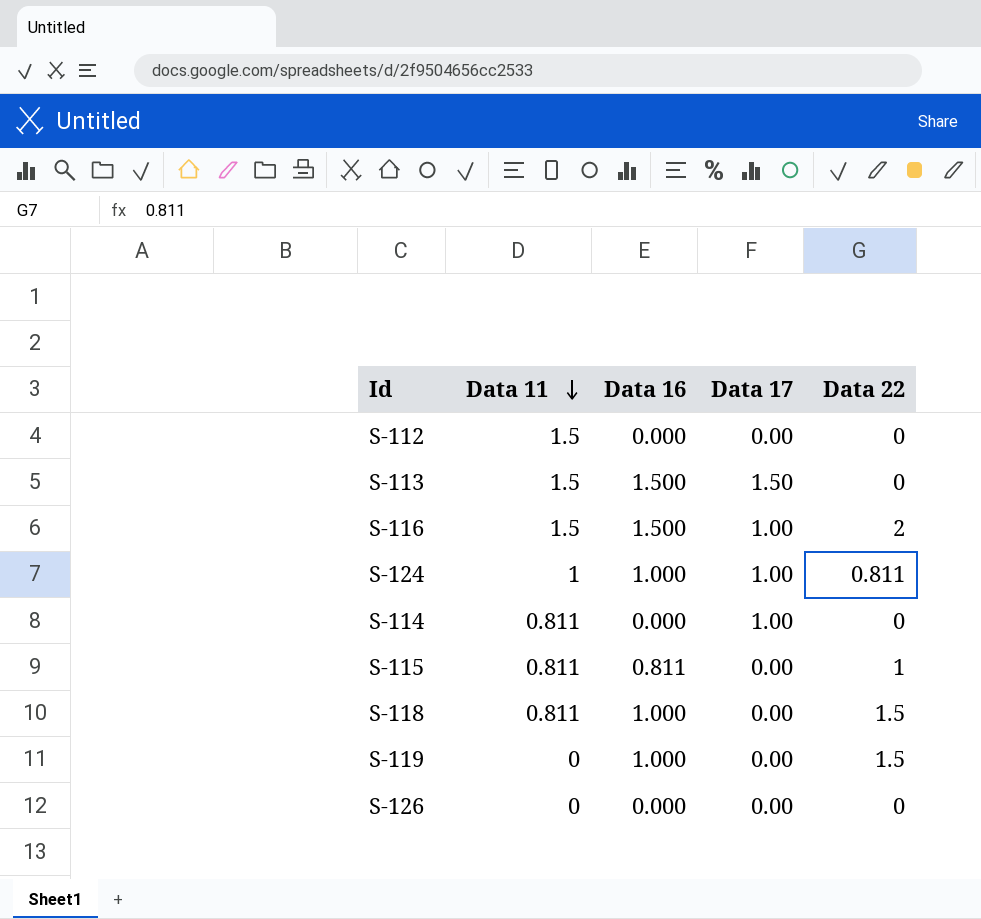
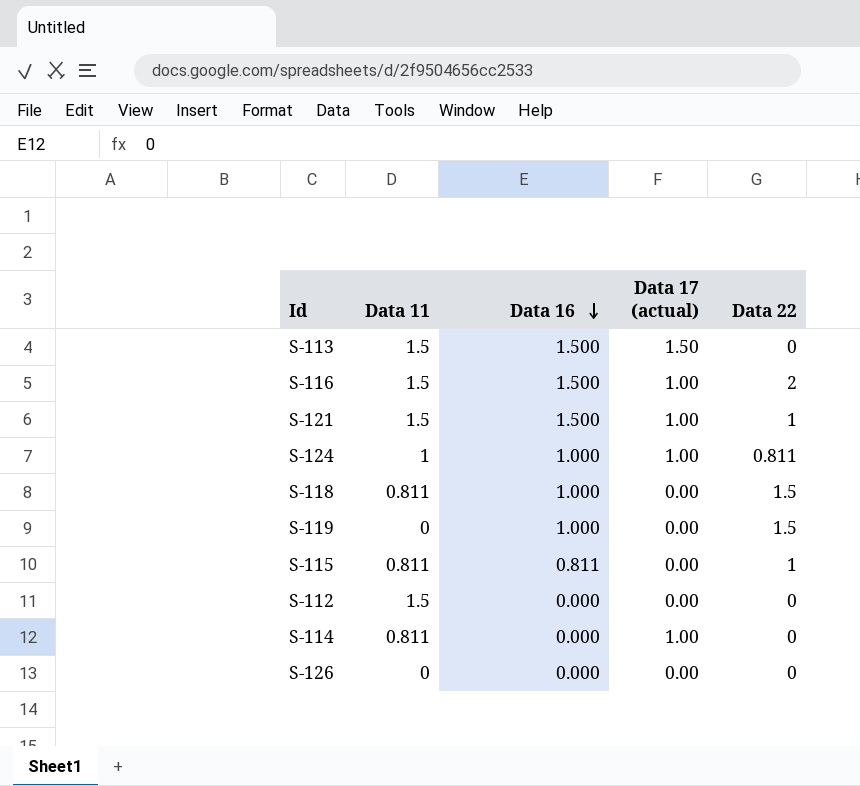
row order: Data 11 descending -> Data 16 descending
column name: Data 17 -> Data 17 (actual)
row S-121: none -> 1.5 | 1.500 | 1.00 | 1

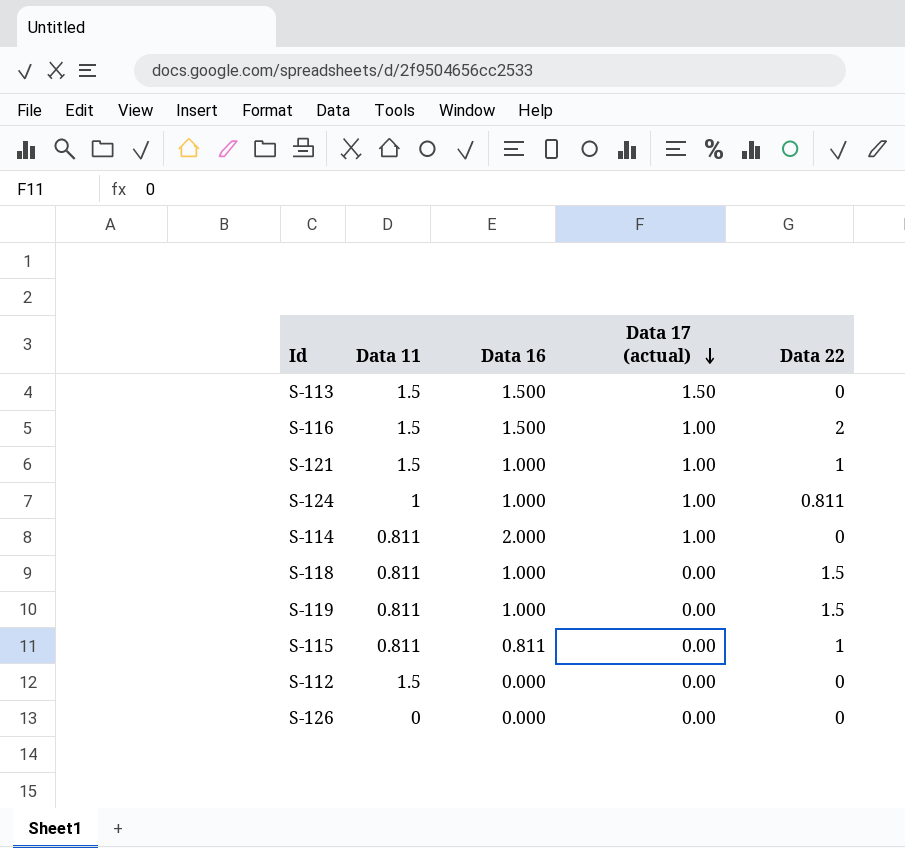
row order: Data 16 descending -> Data 17 (actual) descending
S-121 | Data 16: 1.500 -> 1.000
S-114 | Data 16: 0.000 -> 2.000
S-119 | Data 11: 0 -> 0.811

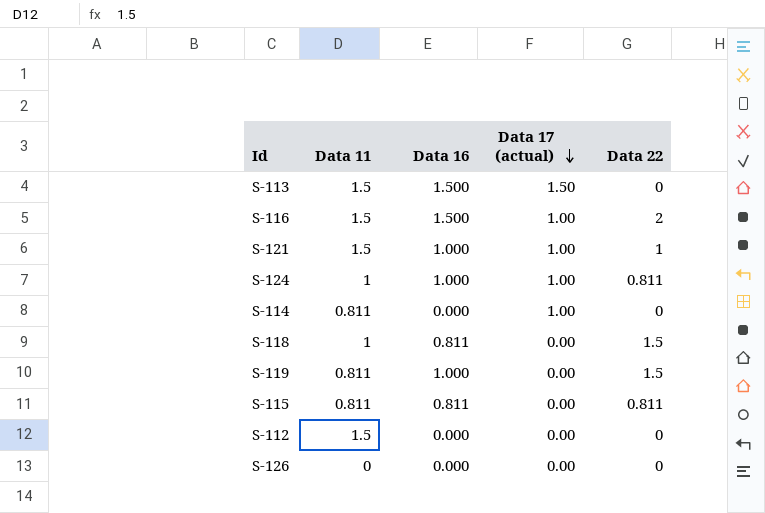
S-114 | Data 16: 2.000 -> 0.000
S-118 | Data 11: 0.811 -> 1
S-118 | Data 16: 1.000 -> 0.811
S-115 | Data 22: 1 -> 0.811

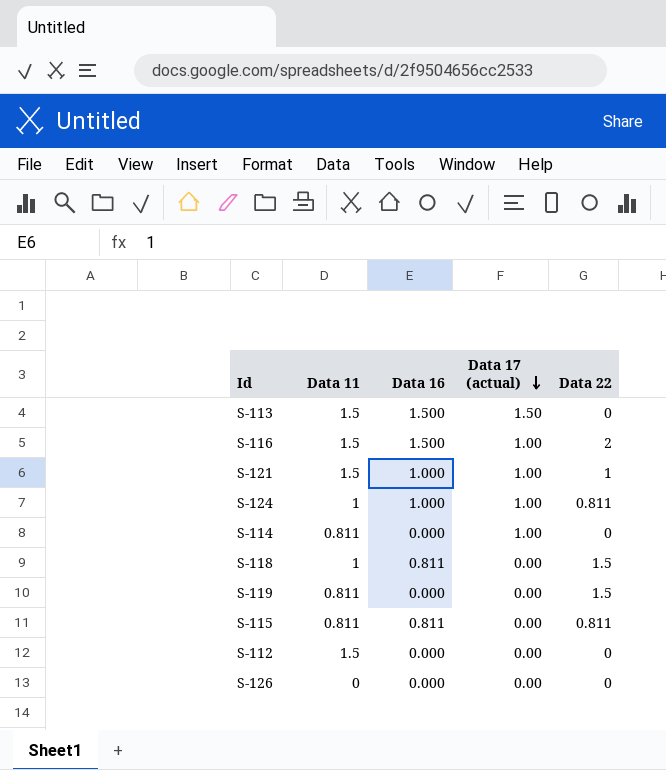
S-119 | Data 16: 1.000 -> 0.000

